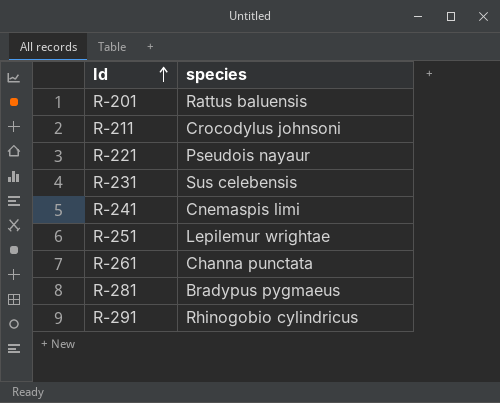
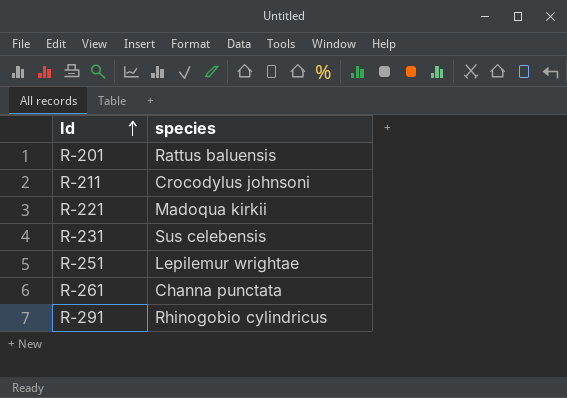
row R-241: Cnemaspis limi -> none
row R-281: Bradypus pygmaeus -> none
R-221 | species: Pseudois nayaur -> Madoqua kirkii

